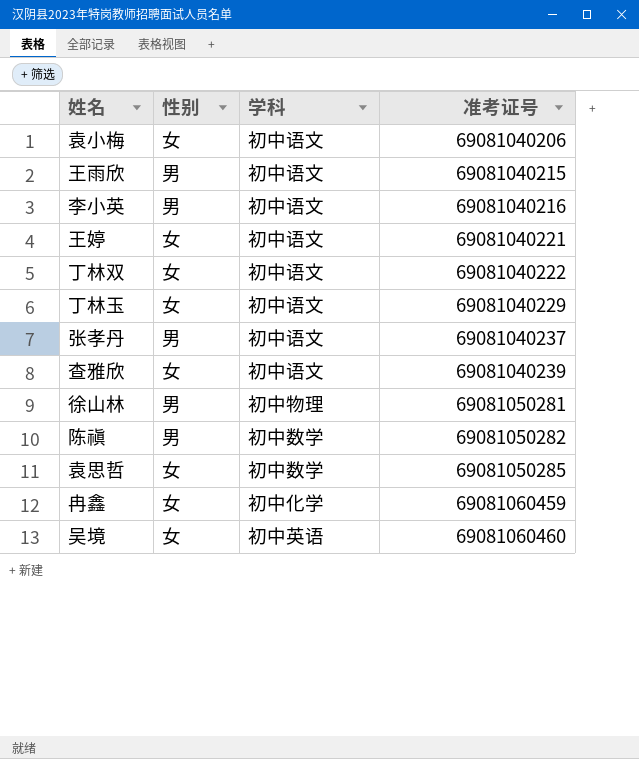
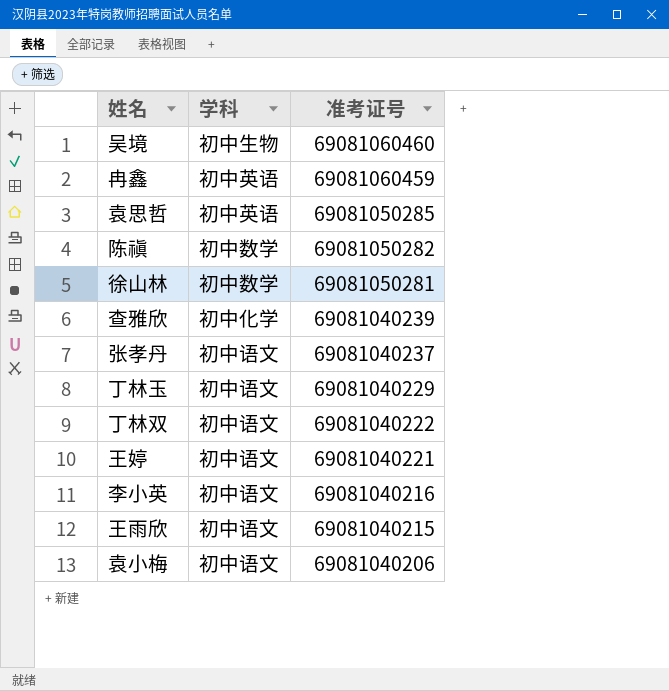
row order: 准考证号 ascending -> 准考证号 descending
column 性别 | position: 2 -> none
吴境 | 学科: 初中英语 -> 初中生物
冉鑫 | 学科: 初中化学 -> 初中英语
袁思哲 | 学科: 初中数学 -> 初中英语
徐山林 | 学科: 初中物理 -> 初中数学
查雅欣 | 学科: 初中语文 -> 初中化学

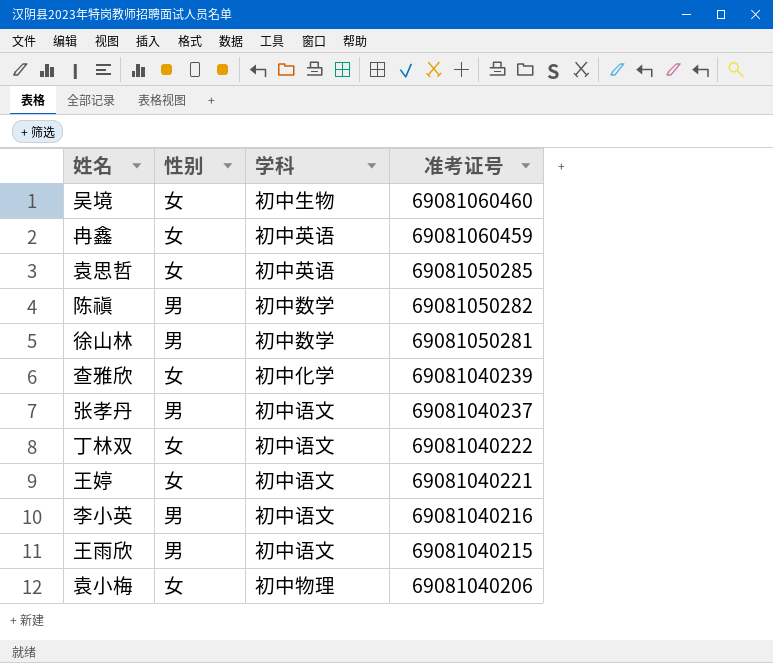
column 性别 | position: none -> 2
row 丁林玉: 初中语文 | 69081040229 -> none
袁小梅 | 学科: 初中语文 -> 初中物理

